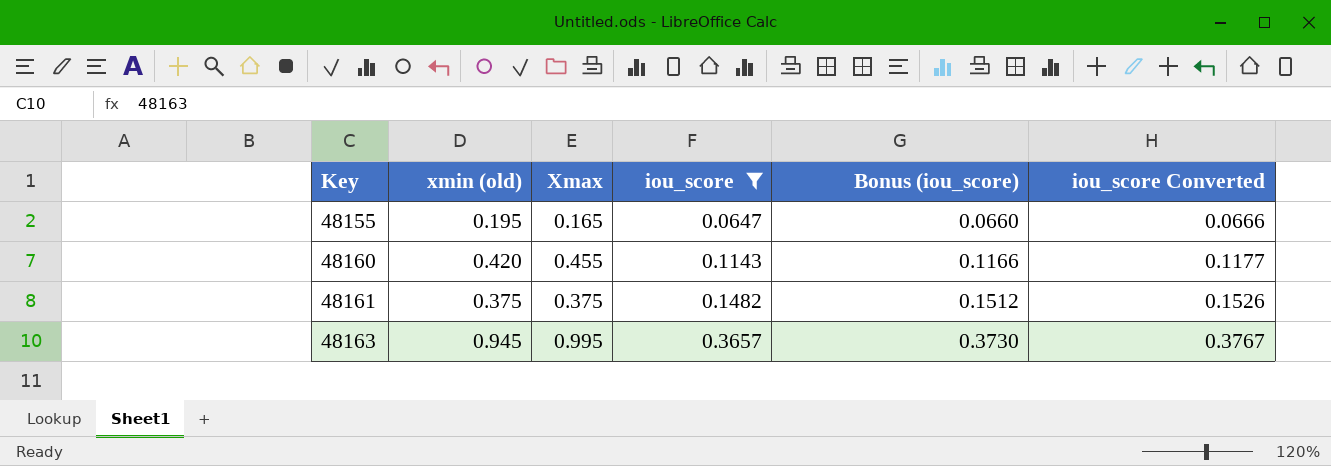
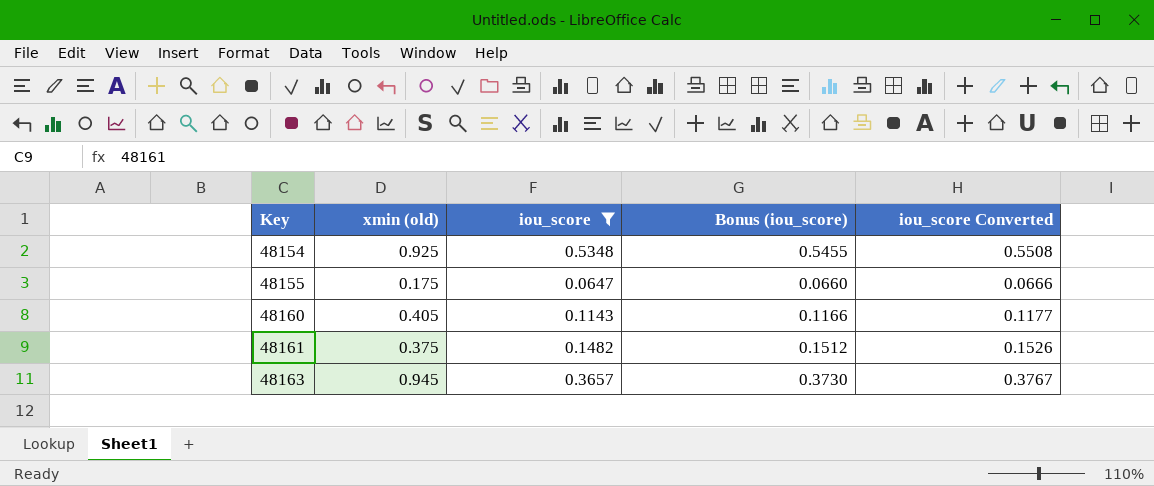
column Xmax | position: 3 -> none
row 48154: none -> 0.925 | 0.5348 | 0.5455 | 0.5508
48155 | xmin (old): 0.195 -> 0.175
48160 | xmin (old): 0.420 -> 0.405

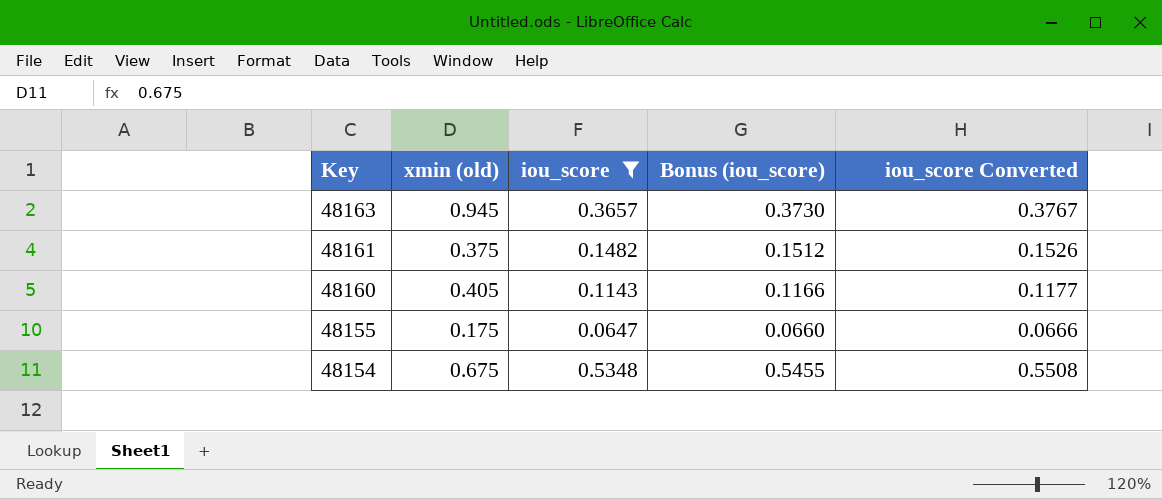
row order: Key ascending -> Key descending
48154 | xmin (old): 0.925 -> 0.675

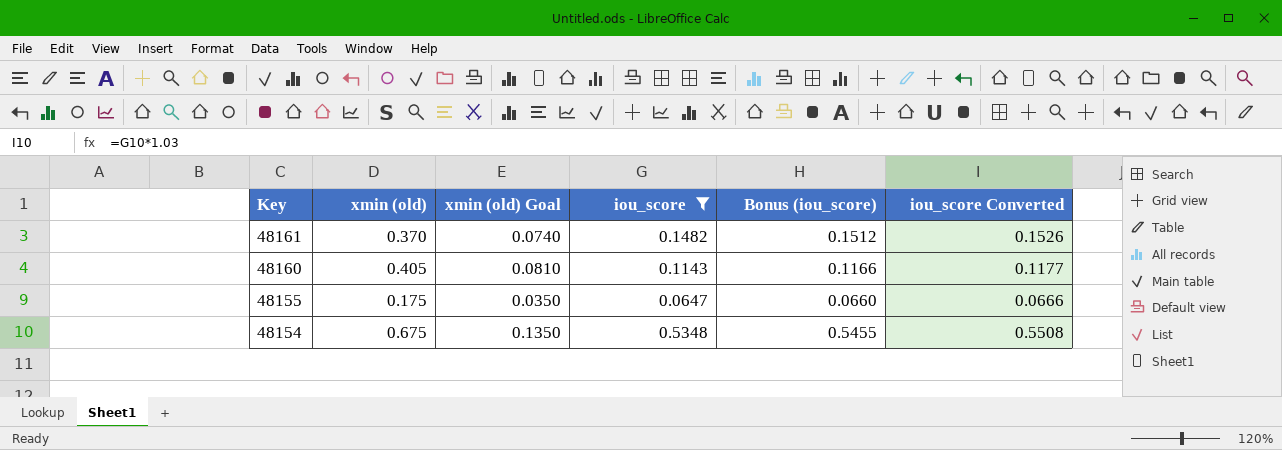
column xmin (old) Goal | formula: none -> [xmin (old)] * 0.2
row 48163: 0.945 | 0.3657 | 0.3730 | 0.3767 -> none
48161 | xmin (old): 0.375 -> 0.370

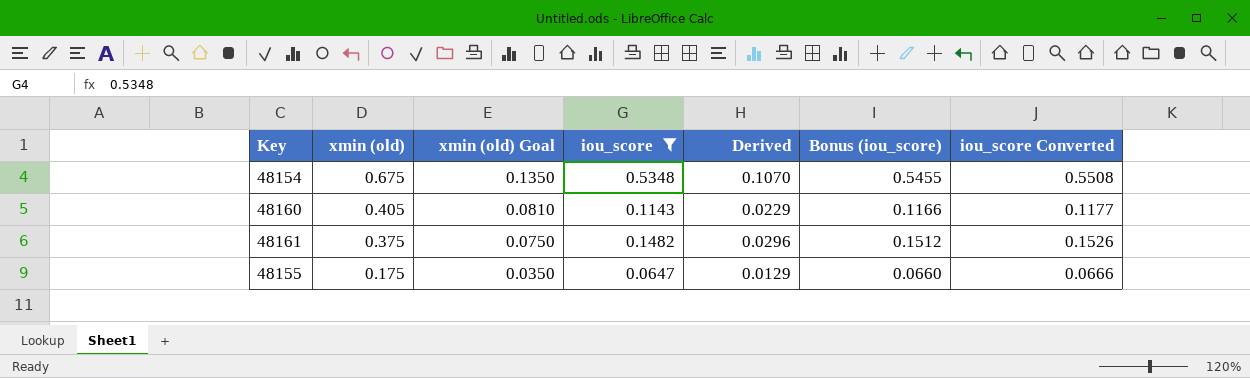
row order: Key descending -> xmin (old) descending
column Derived | formula: none -> [iou_score] * 0.2
48161 | xmin (old): 0.370 -> 0.375
48161 | xmin (old) Goal: 0.0740 -> 0.0750

